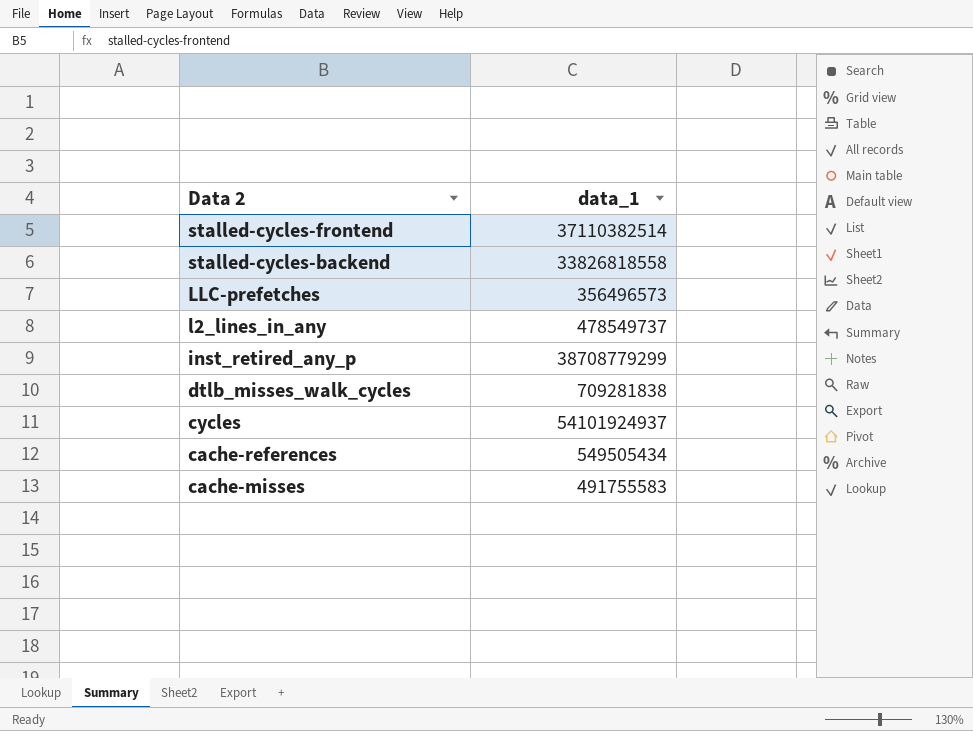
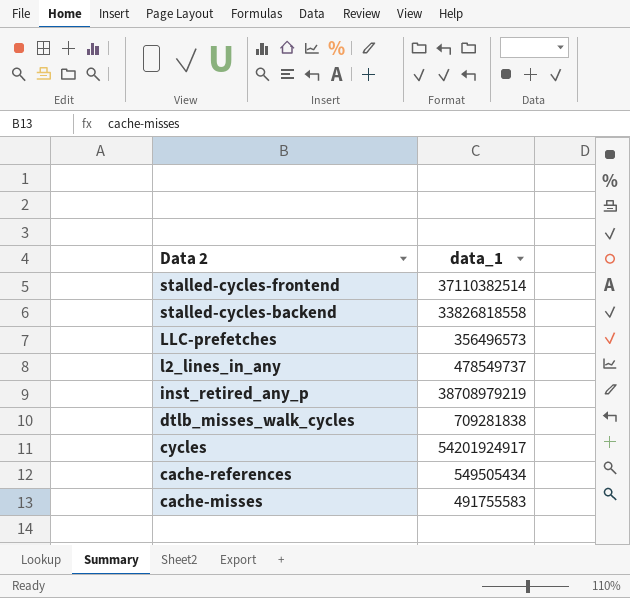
inst_retired_any_p | data_1: 38708779299 -> 38708979219
cycles | data_1: 54101924937 -> 54201924917

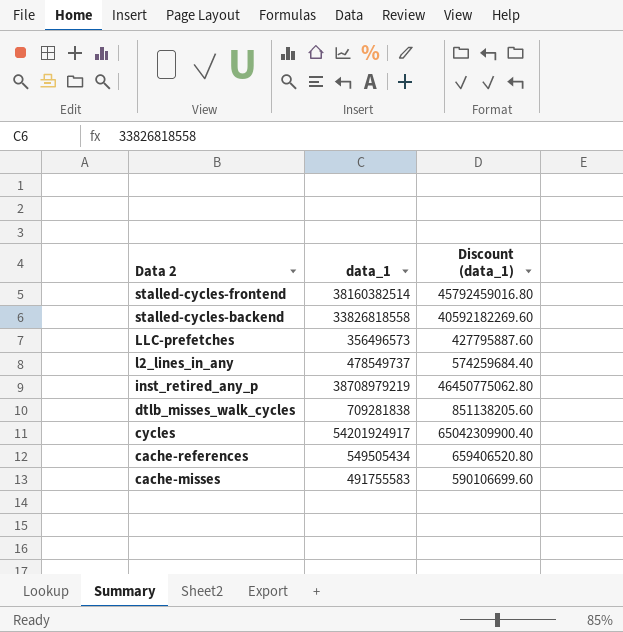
column Discount (data_1) | formula: none -> [data_1] * 1.2
stalled-cycles-frontend | data_1: 37110382514 -> 38160382514

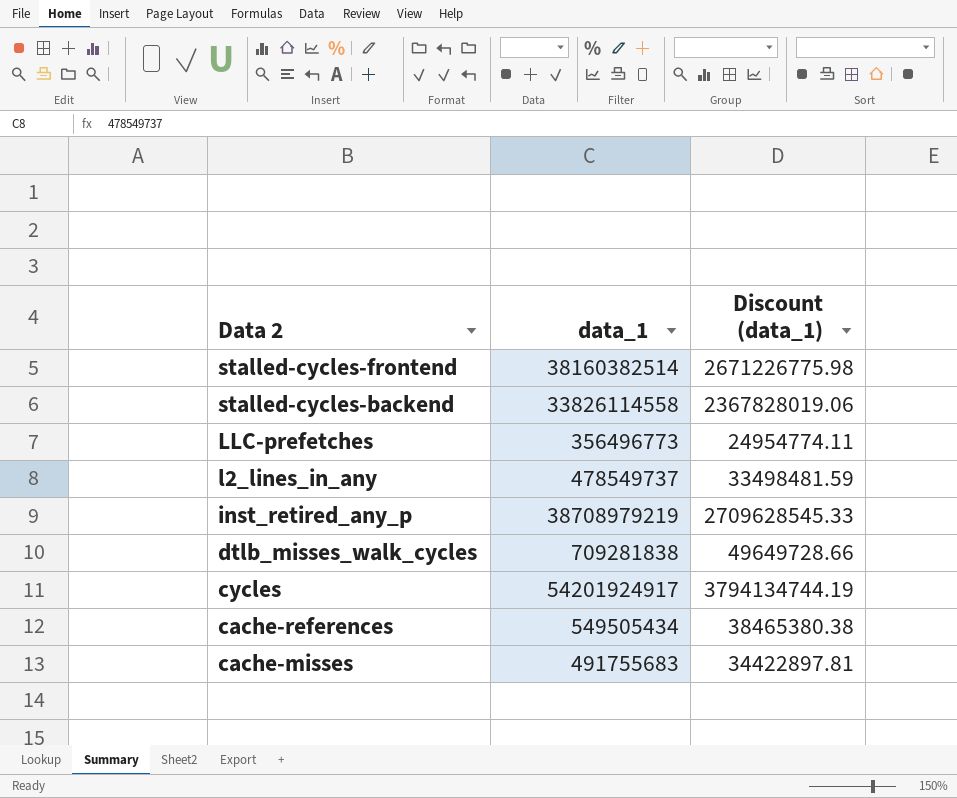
column Discount (data_1) | formula: [data_1] * 1.2 -> [data_1] * 0.07
stalled-cycles-backend | data_1: 33826818558 -> 33826114558
LLC-prefetches | data_1: 356496573 -> 356496773
cache-misses | data_1: 491755583 -> 491755683

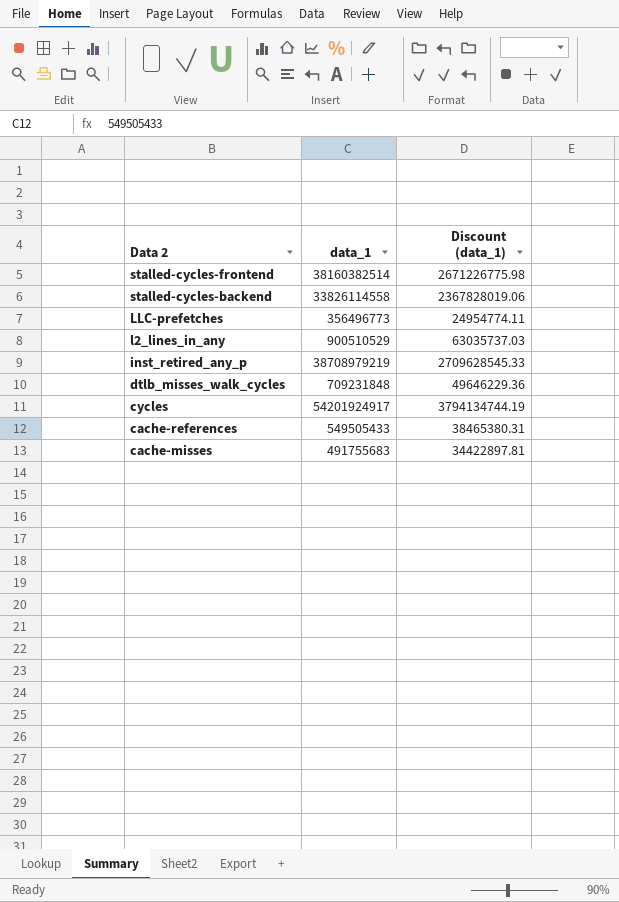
l2_lines_in_any | data_1: 478549737 -> 900510529
l2_lines_in_any | Discount (data_1): 33498481.59 -> 63035737.03
dtlb_misses_walk_cycles | data_1: 709281838 -> 709231848
dtlb_misses_walk_cycles | Discount (data_1): 49649728.66 -> 49646229.36
cache-references | data_1: 549505434 -> 549505433
cache-references | Discount (data_1): 38465380.38 -> 38465380.31

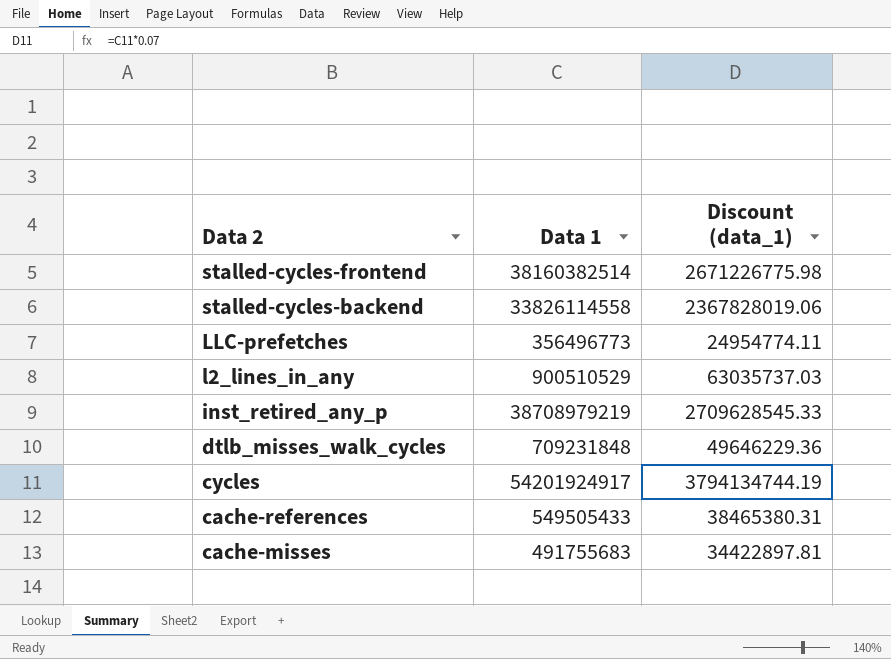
column name: data_1 -> Data 1

